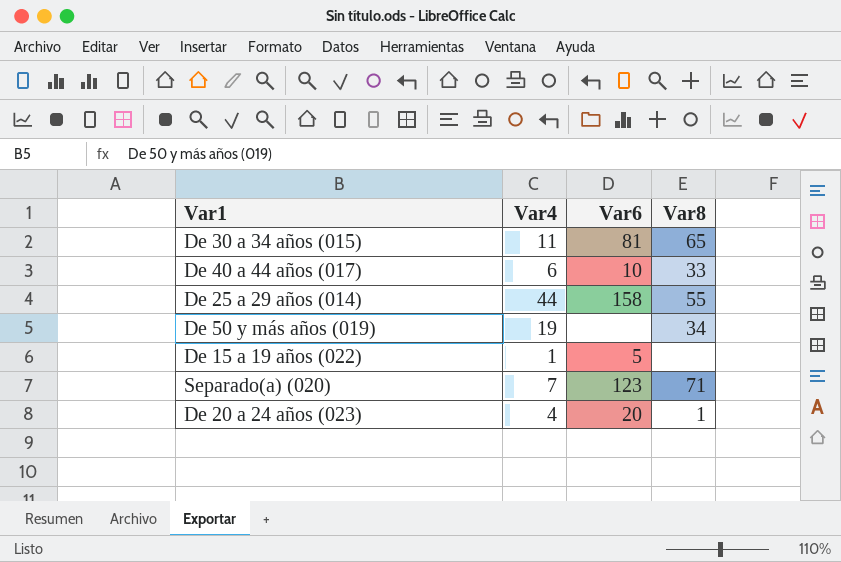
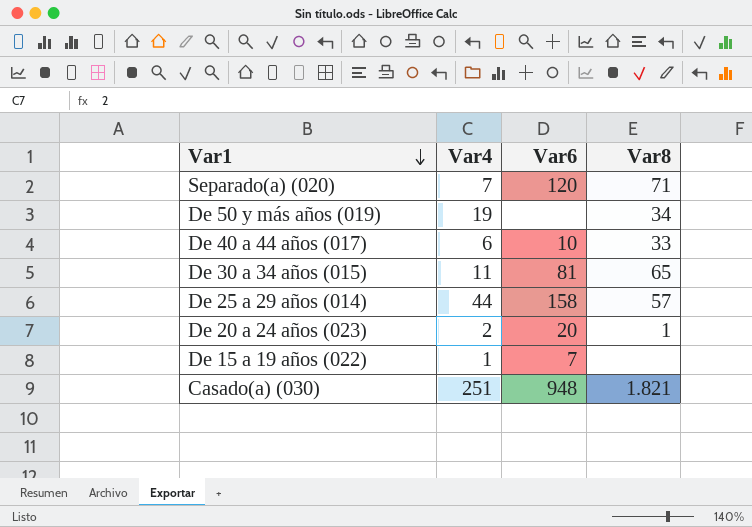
row order: none -> Var1 descending
Separado(a) (020) | Var6: 123 -> 120
De 25 a 29 años (014) | Var8: 55 -> 57
De 20 a 24 años (023) | Var4: 4 -> 2
De 15 a 19 años (022) | Var6: 5 -> 7
row Casado(a) (030): none -> 251 | 948 | 1.821

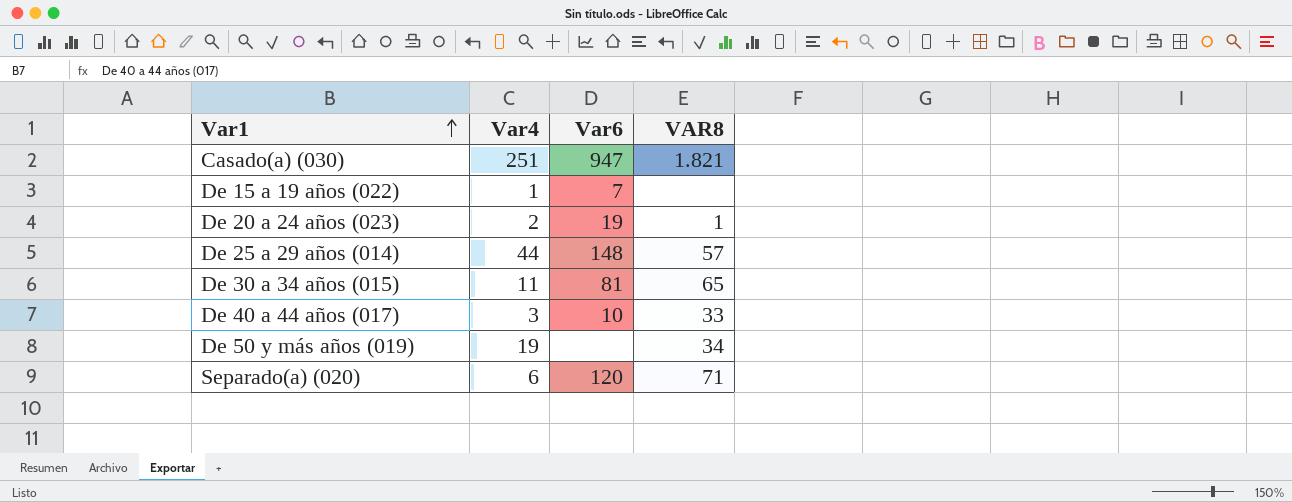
row order: Var1 descending -> Var1 ascending
column name: Var8 -> VAR8
Casado(a) (030) | Var6: 948 -> 947
De 20 a 24 años (023) | Var6: 20 -> 19
De 25 a 29 años (014) | Var6: 158 -> 148
De 40 a 44 años (017) | Var4: 6 -> 3
Separado(a) (020) | Var4: 7 -> 6

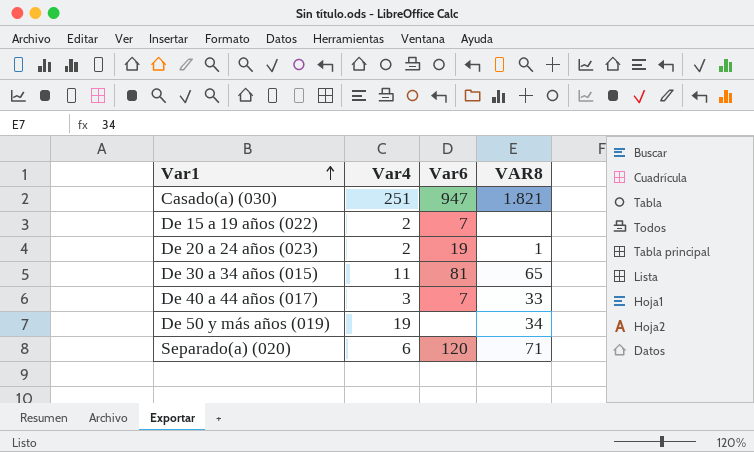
row De 25 a 29 años (014): 44 | 148 | 57 -> none
De 15 a 19 años (022) | Var4: 1 -> 2
De 40 a 44 años (017) | Var6: 10 -> 7

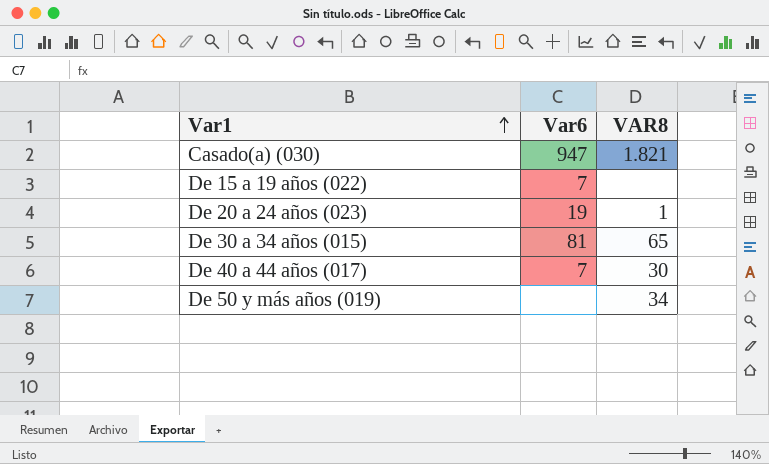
column Var4 | position: 2 -> none
row Separado(a) (020): 6 | 120 | 71 -> none
De 40 a 44 años (017) | VAR8: 33 -> 30

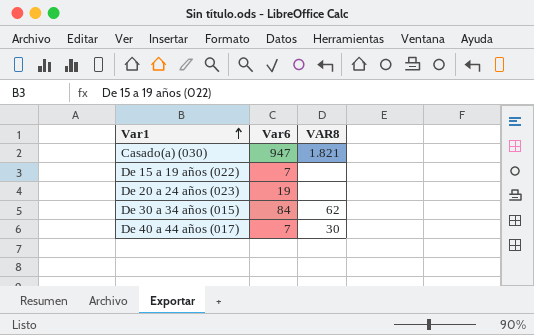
row De 50 y más años (019): none | 34 -> none
De 20 a 24 años (023) | VAR8: 1 -> none
De 30 a 34 años (015) | Var6: 81 -> 84
De 30 a 34 años (015) | VAR8: 65 -> 62

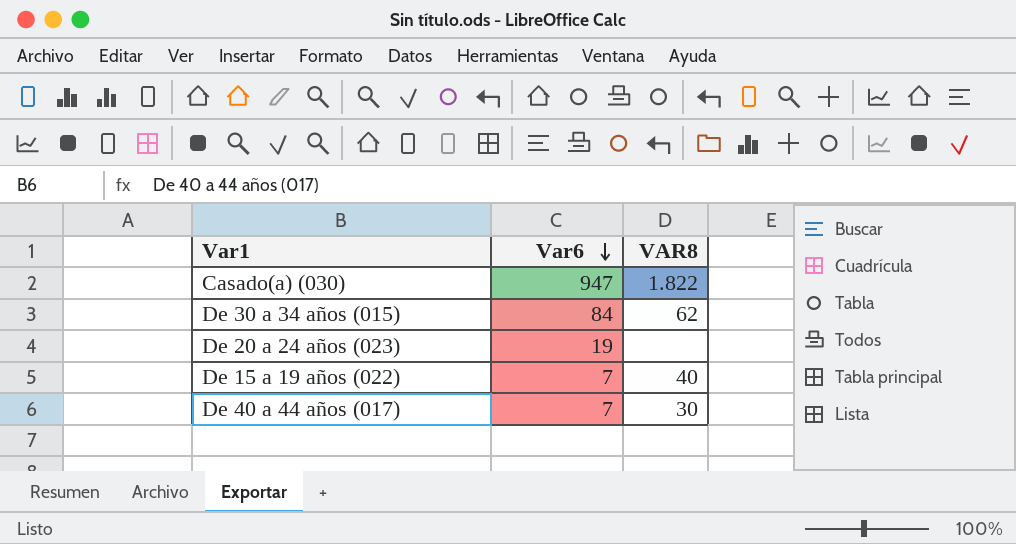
row order: Var1 ascending -> Var6 descending
Casado(a) (030) | VAR8: 1.821 -> 1.822
De 15 a 19 años (022) | VAR8: none -> 40

